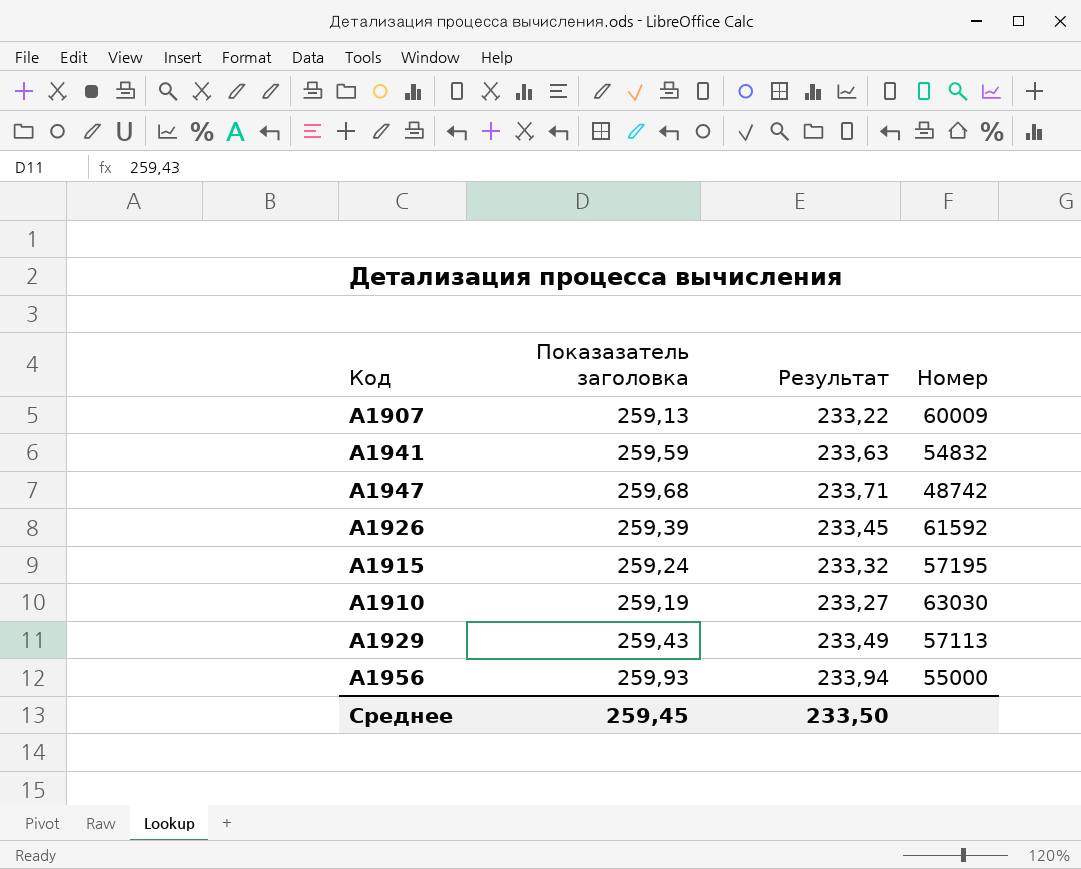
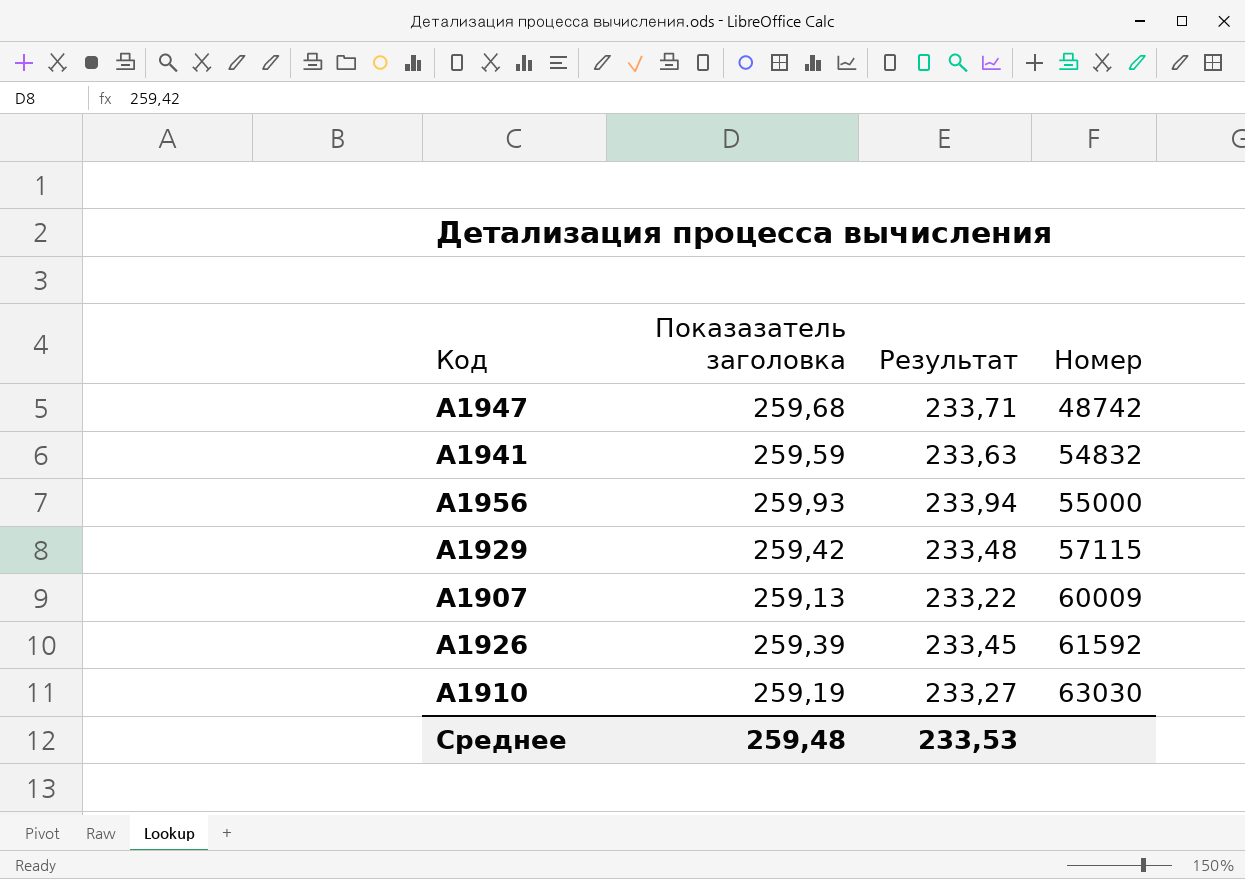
row order: none -> Номер ascending
row А1915: 259,24 | 233,32 | 57195 -> none
А1929 | Показазатель заголовка: 259,43 -> 259,42
А1929 | Результат: 233,49 -> 233,48
А1929 | Номер: 57113 -> 57115
Среднее | Показазатель заголовка: 259,45 -> 259,48
Среднее | Результат: 233,50 -> 233,53

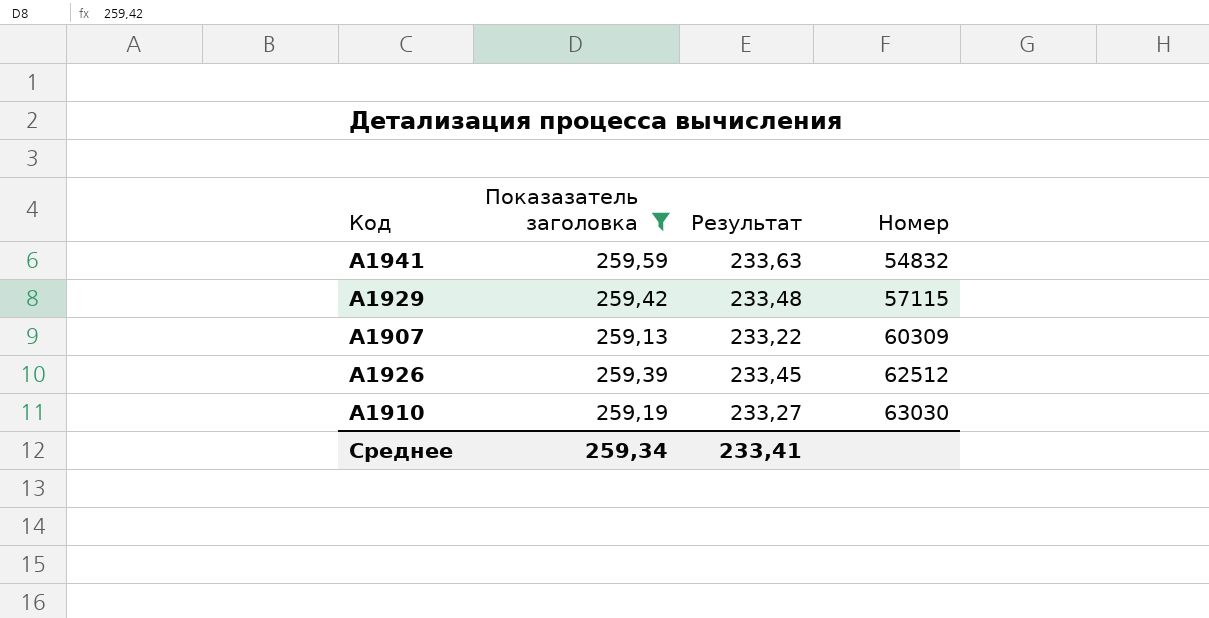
filter: none -> Показазатель заголовка <= 259,59
А1907 | Номер: 60009 -> 60309
А1926 | Номер: 61592 -> 62512
Среднее | Показазатель заголовка: 259,48 -> 259,34
Среднее | Результат: 233,53 -> 233,41

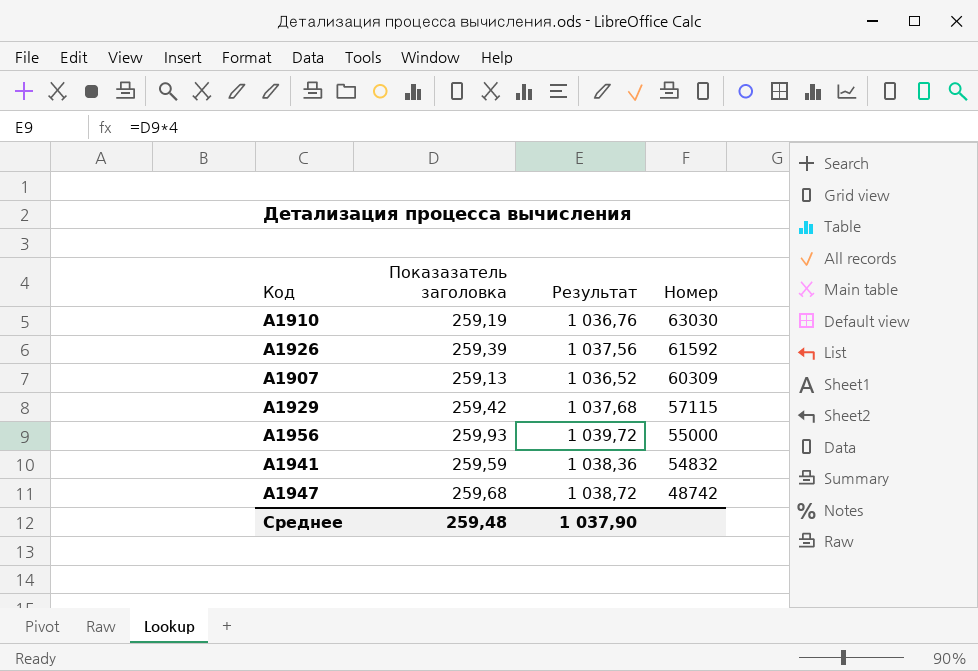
filter: Показазатель заголовка <= 259,59 -> none
row order: Номер ascending -> Номер descending
column Результат | formula: [Показазатель заголовка] * 0,9 -> [Показазатель заголовка] * 4
А1926 | Номер: 62512 -> 61592
Среднее | Показазатель заголовка: 259,34 -> 259,48
Среднее | Результат: 233,41 -> 1 037,90

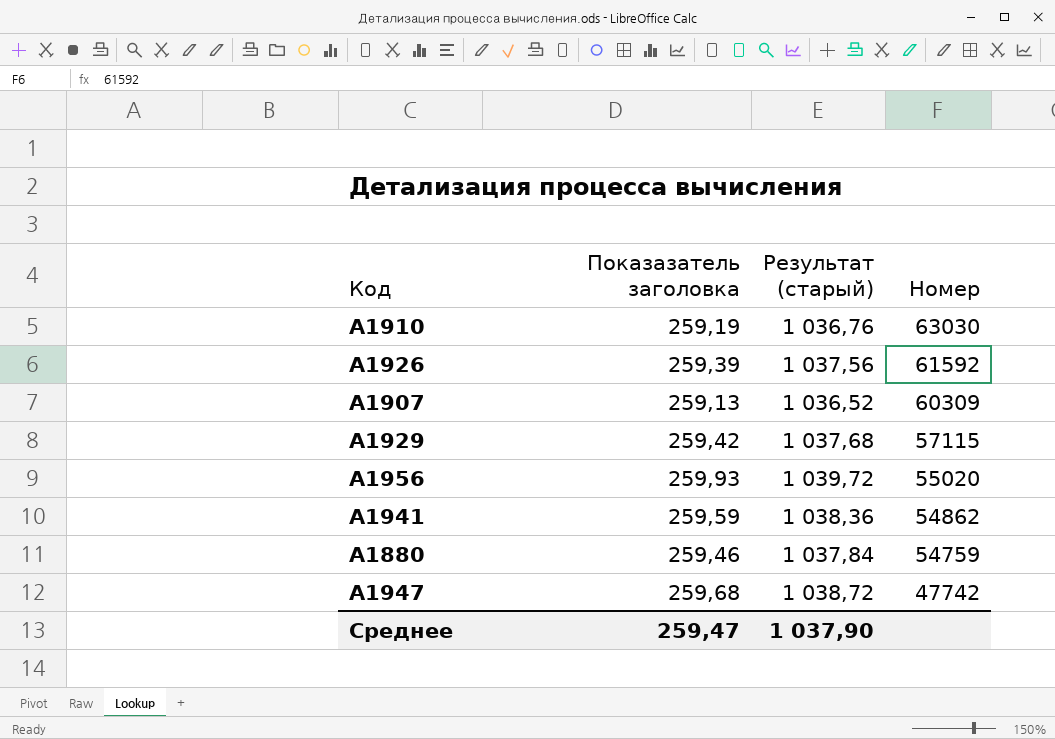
column name: Результат -> Результат (старый)
А1956 | Номер: 55000 -> 55020
А1941 | Номер: 54832 -> 54862
row А1880: none -> 259,46 | 1 037,84 | 54759
А1947 | Номер: 48742 -> 47742
Среднее | Показазатель заголовка: 259,48 -> 259,47

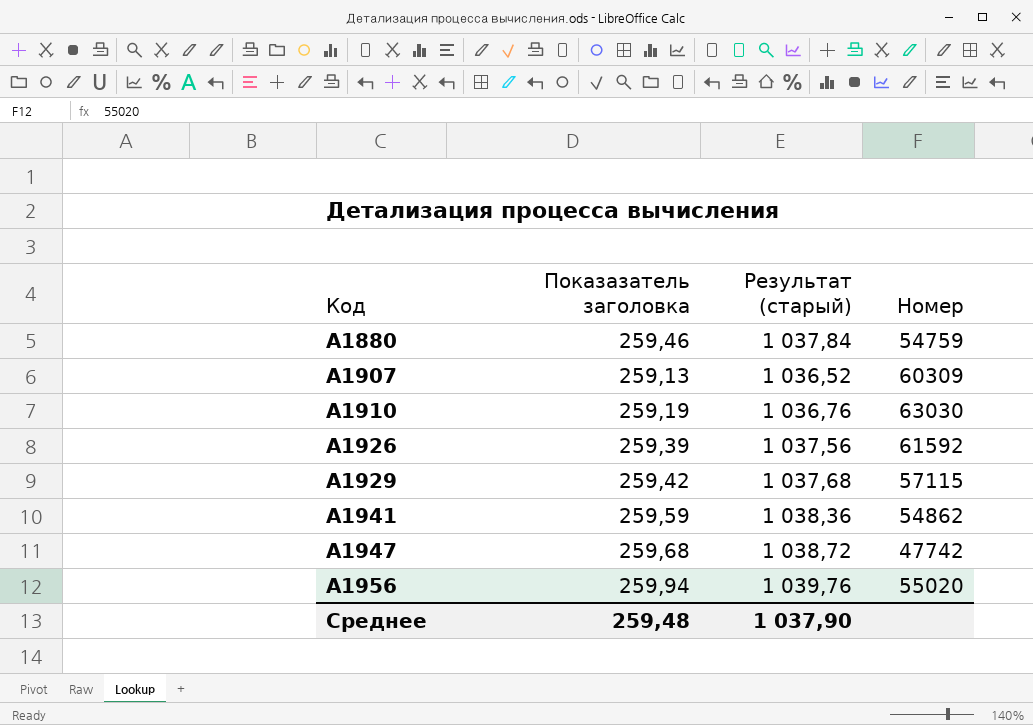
row order: Номер descending -> Код ascending
А1956 | Показазатель заголовка: 259,93 -> 259,94
А1956 | Результат (старый): 1 039,72 -> 1 039,76
Среднее | Показазатель заголовка: 259,47 -> 259,48

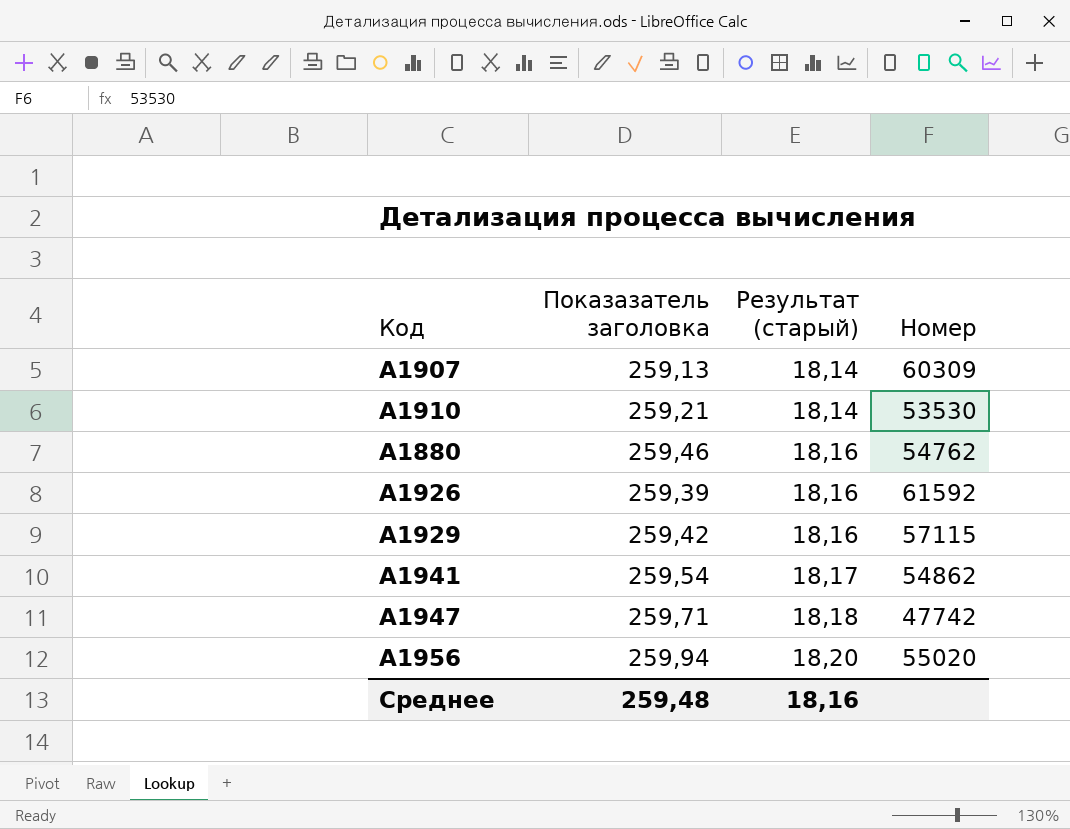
row order: Код ascending -> Результат (старый) ascending
column Результат (старый) | formula: [Показазатель заголовка] * 4 -> [Показазатель заголовка] * 0,07
А1910 | Показазатель заголовка: 259,19 -> 259,21
А1910 | Номер: 63030 -> 53530
А1880 | Номер: 54759 -> 54762
А1941 | Показазатель заголовка: 259,59 -> 259,54
А1947 | Показазатель заголовка: 259,68 -> 259,71
Среднее | Результат (старый): 1 037,90 -> 18,16

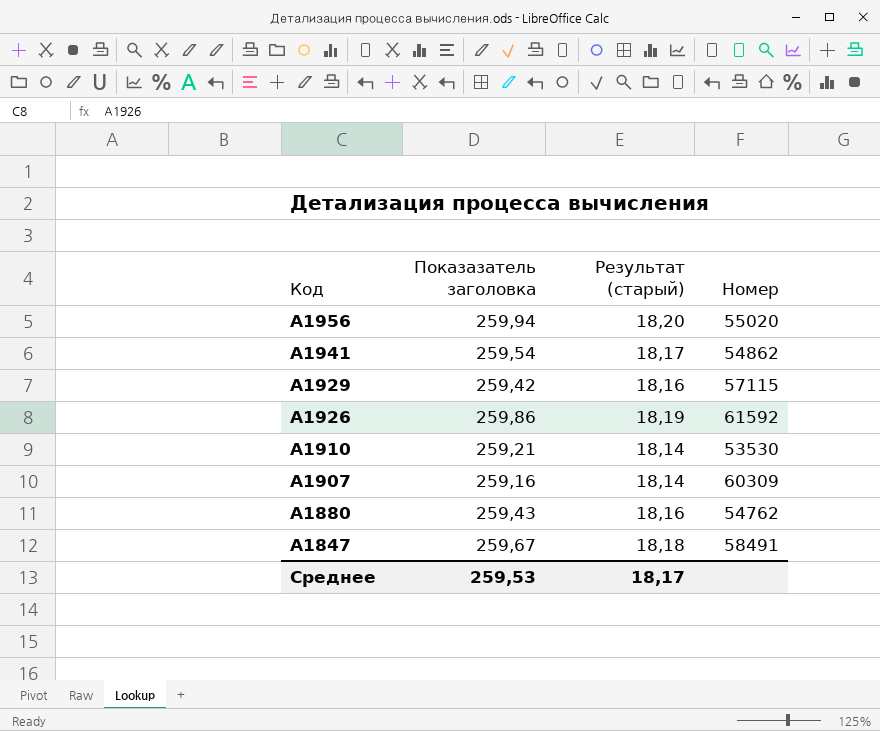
row order: Результат (старый) ascending -> Код descending
row А1947: 259,71 | 18,18 | 47742 -> none
А1926 | Показазатель заголовка: 259,39 -> 259,86
А1926 | Результат (старый): 18,16 -> 18,19
А1907 | Показазатель заголовка: 259,13 -> 259,16
А1880 | Показазатель заголовка: 259,46 -> 259,43
row А1847: none -> 259,67 | 18,18 | 58491
Среднее | Показазатель заголовка: 259,48 -> 259,53
Среднее | Результат (старый): 18,16 -> 18,17

